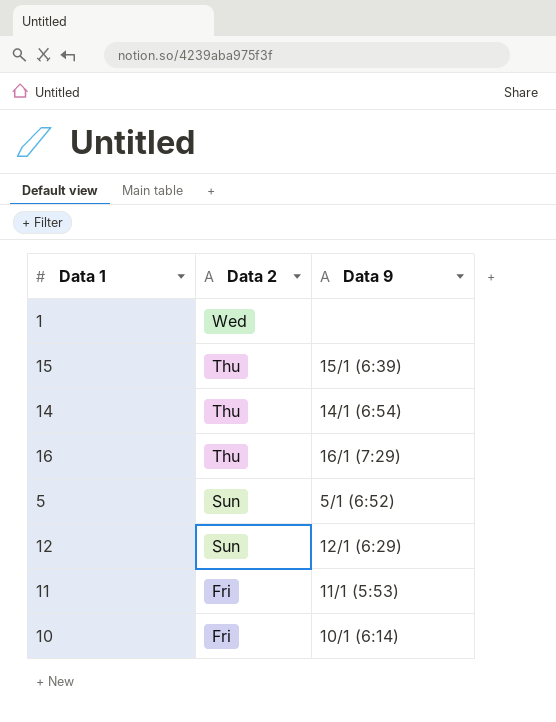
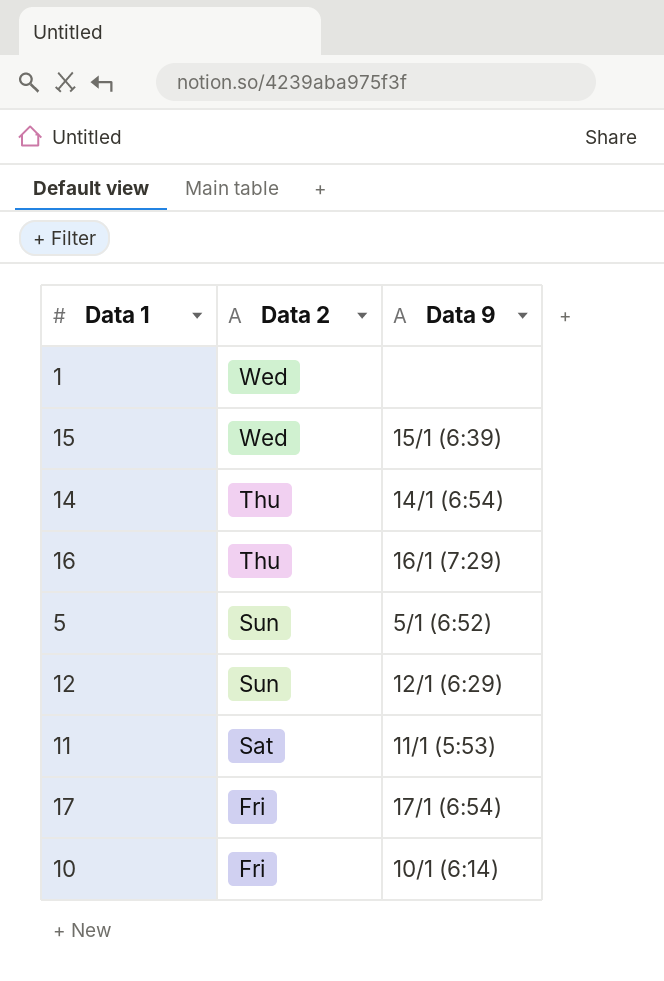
15 | Data 2: Thu -> Wed
11 | Data 2: Fri -> Sat
row 17: none -> Fri | 17/1 (6:54)

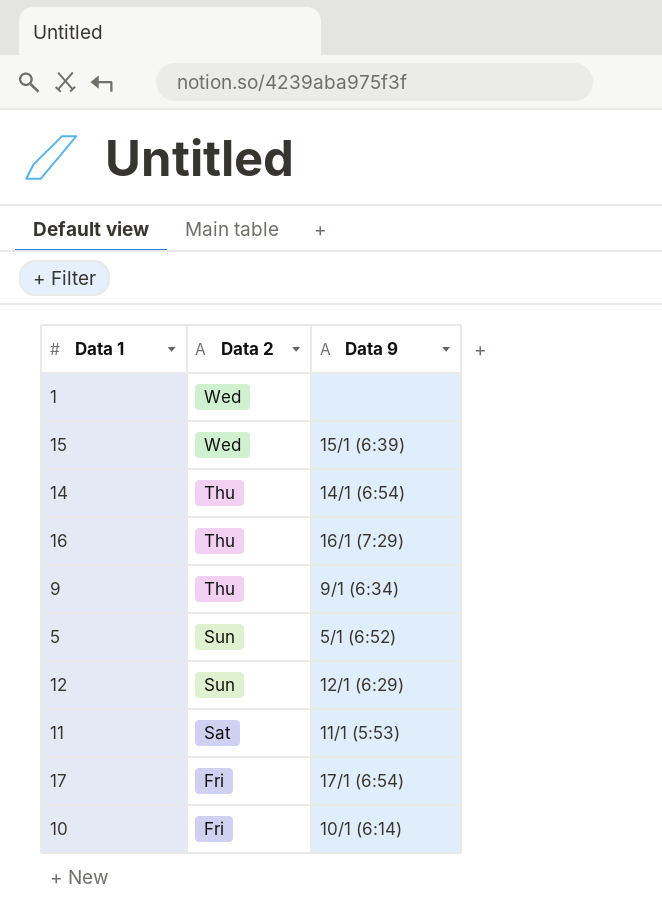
row 9: none -> Thu | 9/1 (6:34)

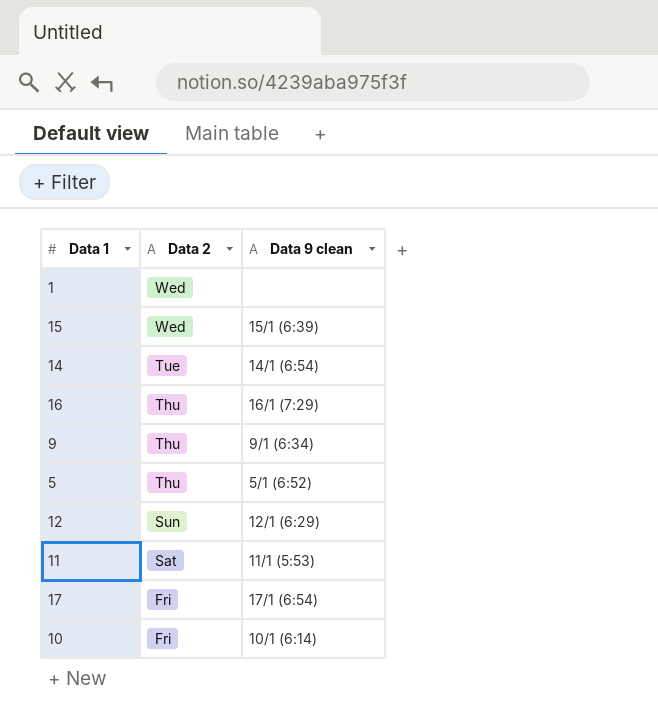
column name: Data 9 -> Data 9 clean
14 | Data 2: Thu -> Tue
5 | Data 2: Sun -> Thu

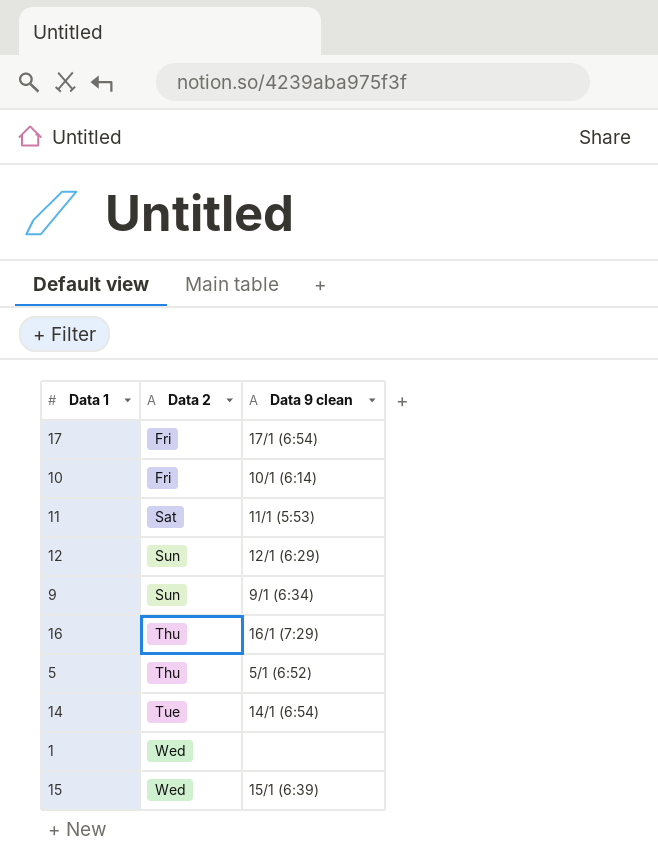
row order: Data 2 descending -> Data 2 ascending
9 | Data 2: Thu -> Sun

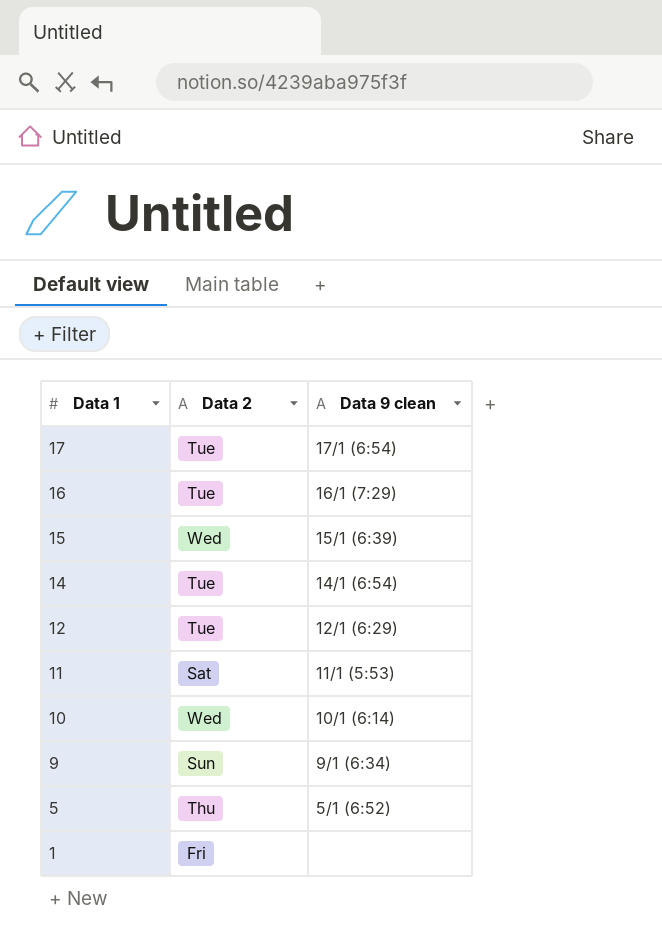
row order: Data 2 ascending -> Data 1 descending
17 | Data 2: Fri -> Tue
16 | Data 2: Thu -> Tue
12 | Data 2: Sun -> Tue
10 | Data 2: Fri -> Wed
1 | Data 2: Wed -> Fri

